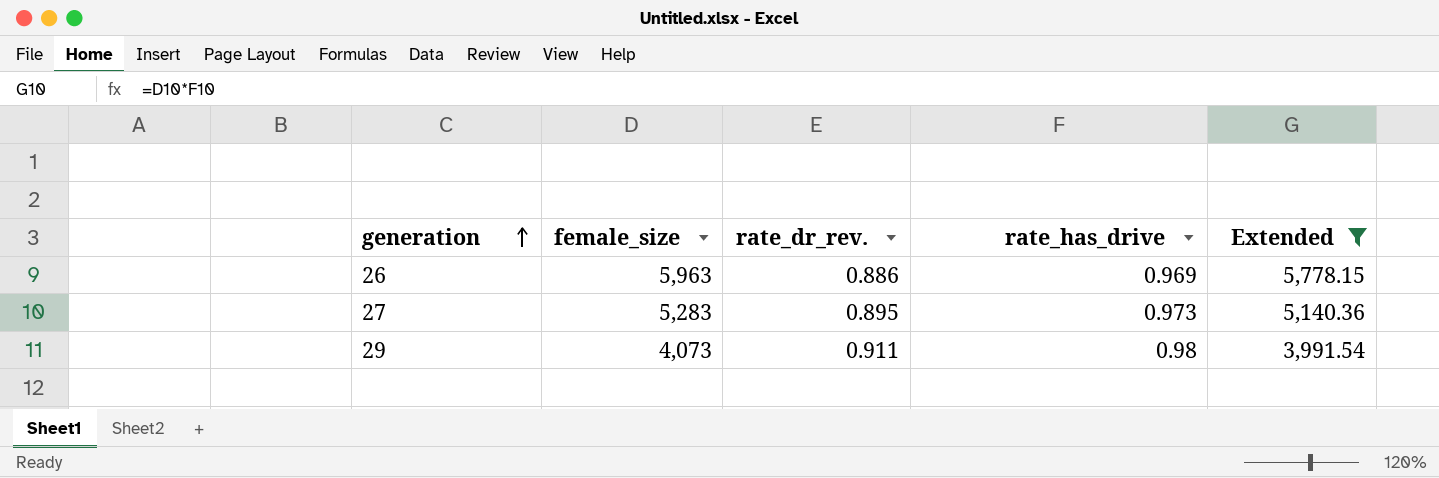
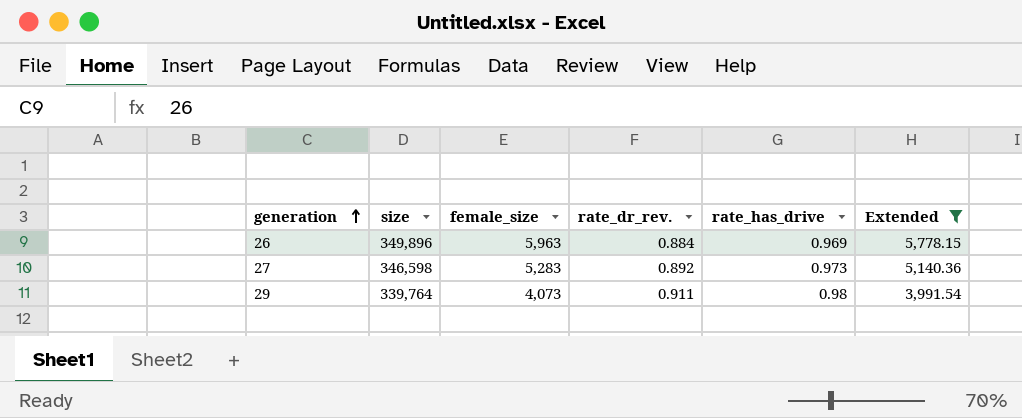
column size | position: none -> 2
26 | rate_dr_rev.: 0.886 -> 0.884
27 | rate_dr_rev.: 0.895 -> 0.892

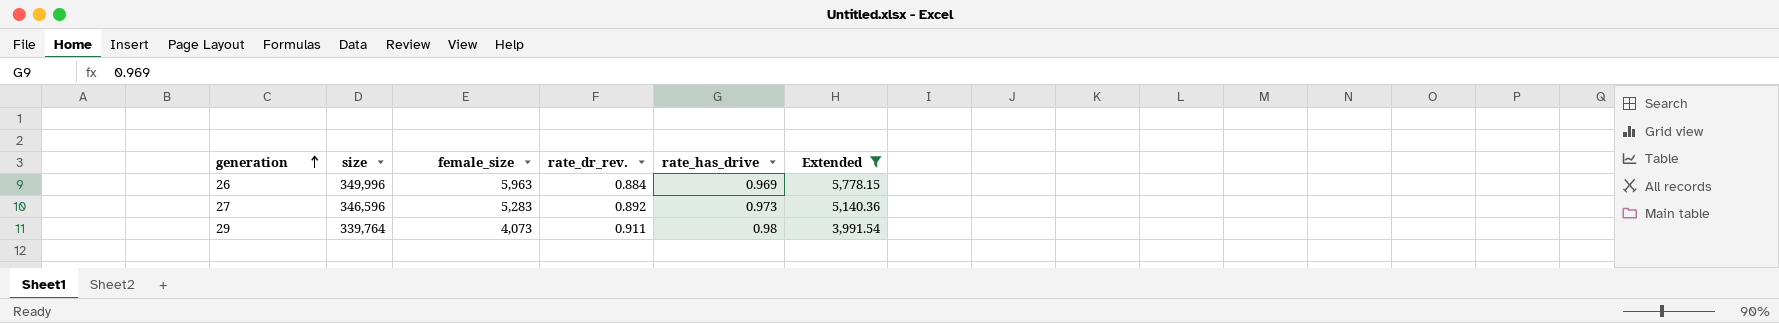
26 | size: 349,896 -> 349,996
27 | size: 346,598 -> 346,596

